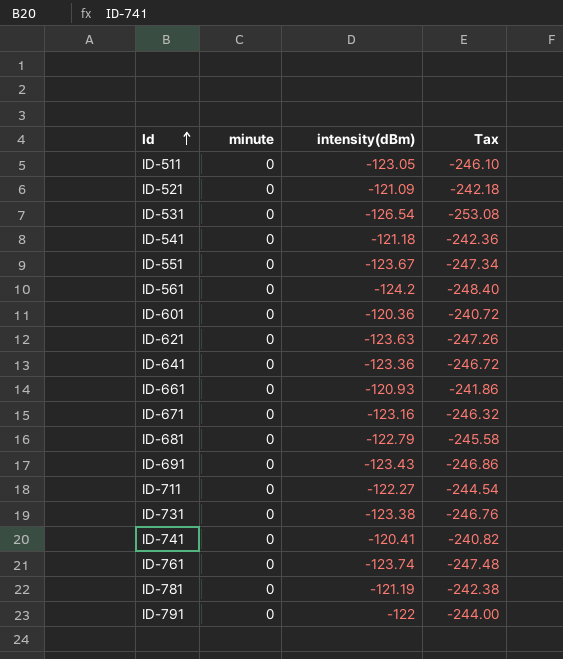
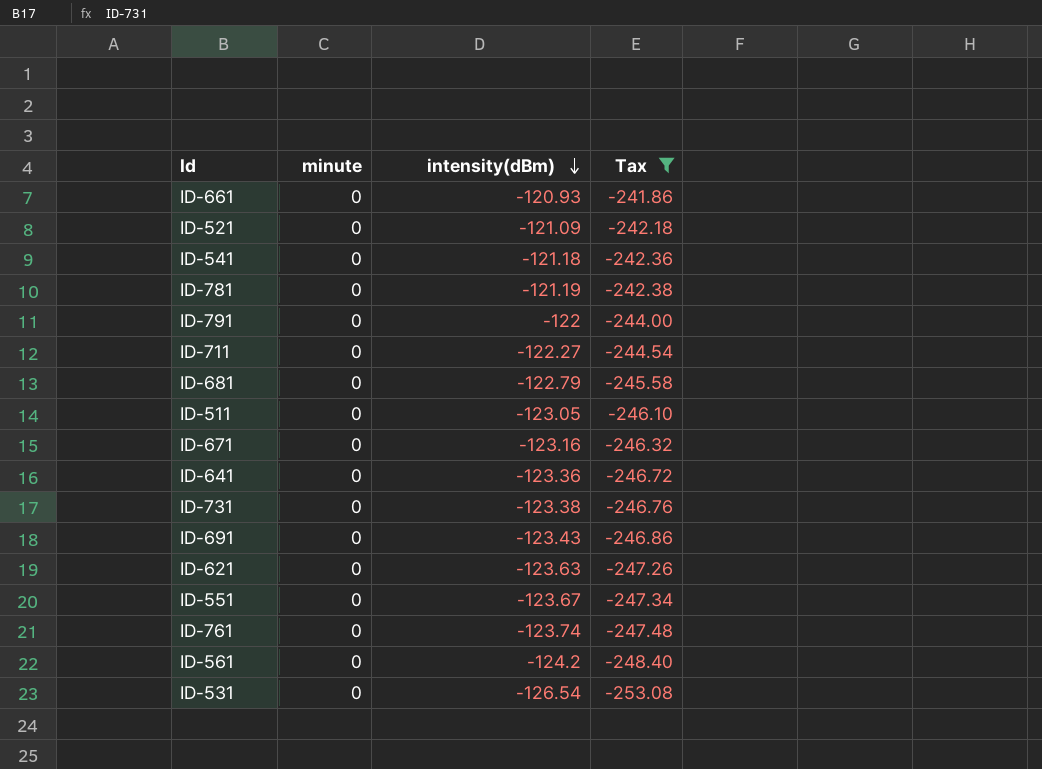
filter: none -> Tax <= -241.86
row order: Id ascending -> intensity(dBm) descending

